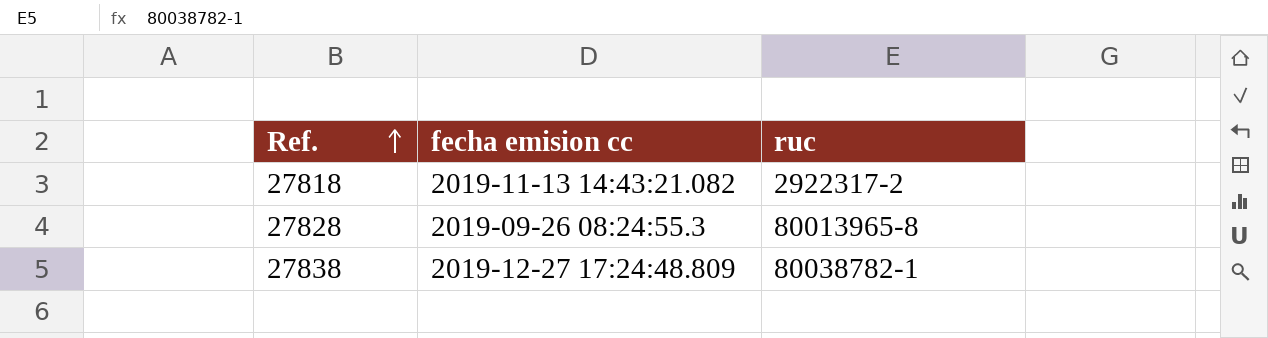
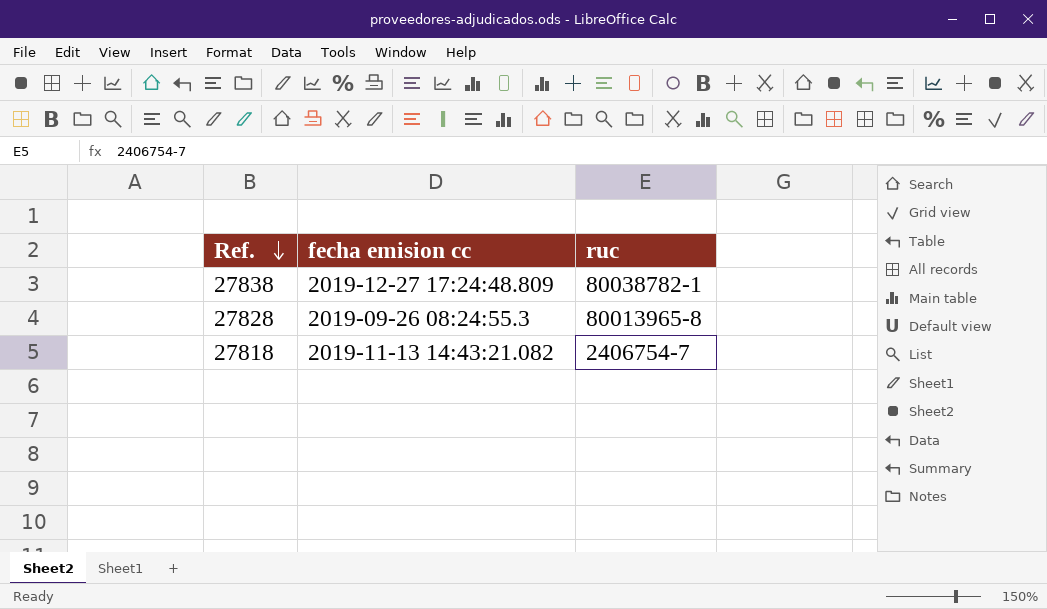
row order: Ref. ascending -> Ref. descending
27818 | ruc: 2922317-2 -> 2406754-7

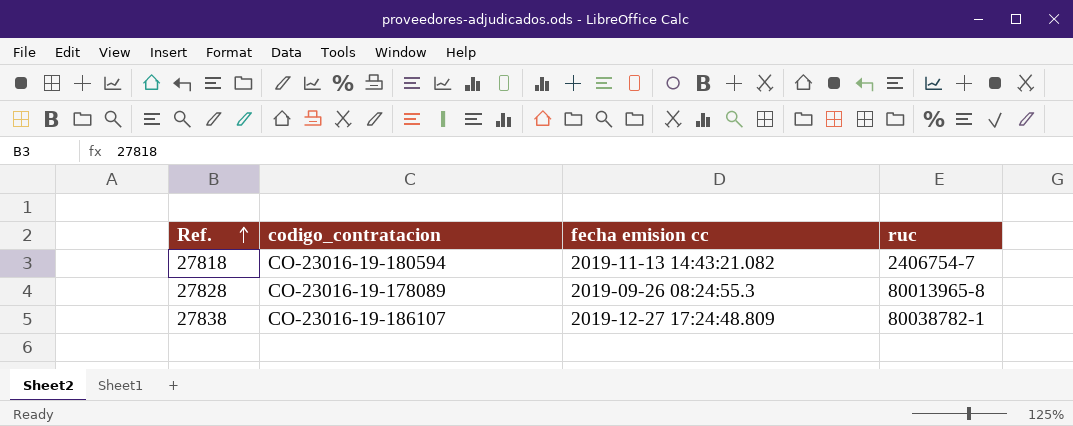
row order: Ref. descending -> Ref. ascending
column codigo_contratacion | position: none -> 2

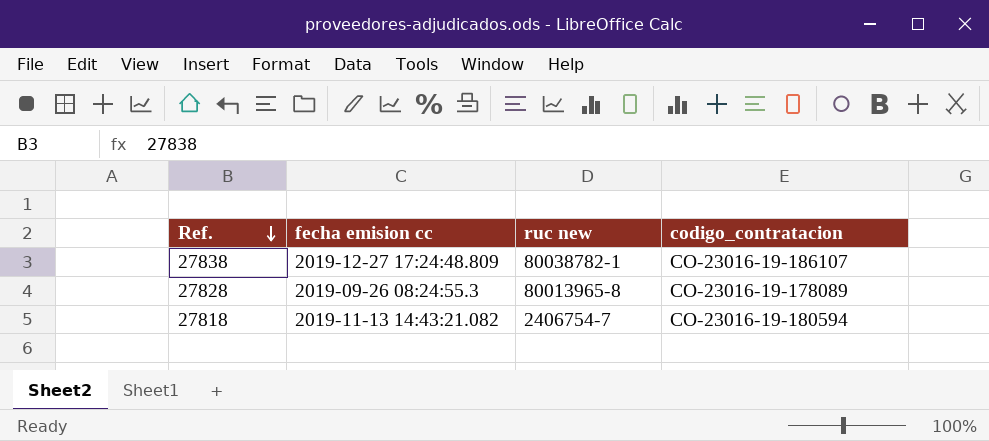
row order: Ref. ascending -> Ref. descending
column name: ruc -> ruc new
column codigo_contratacion | position: 2 -> 4

